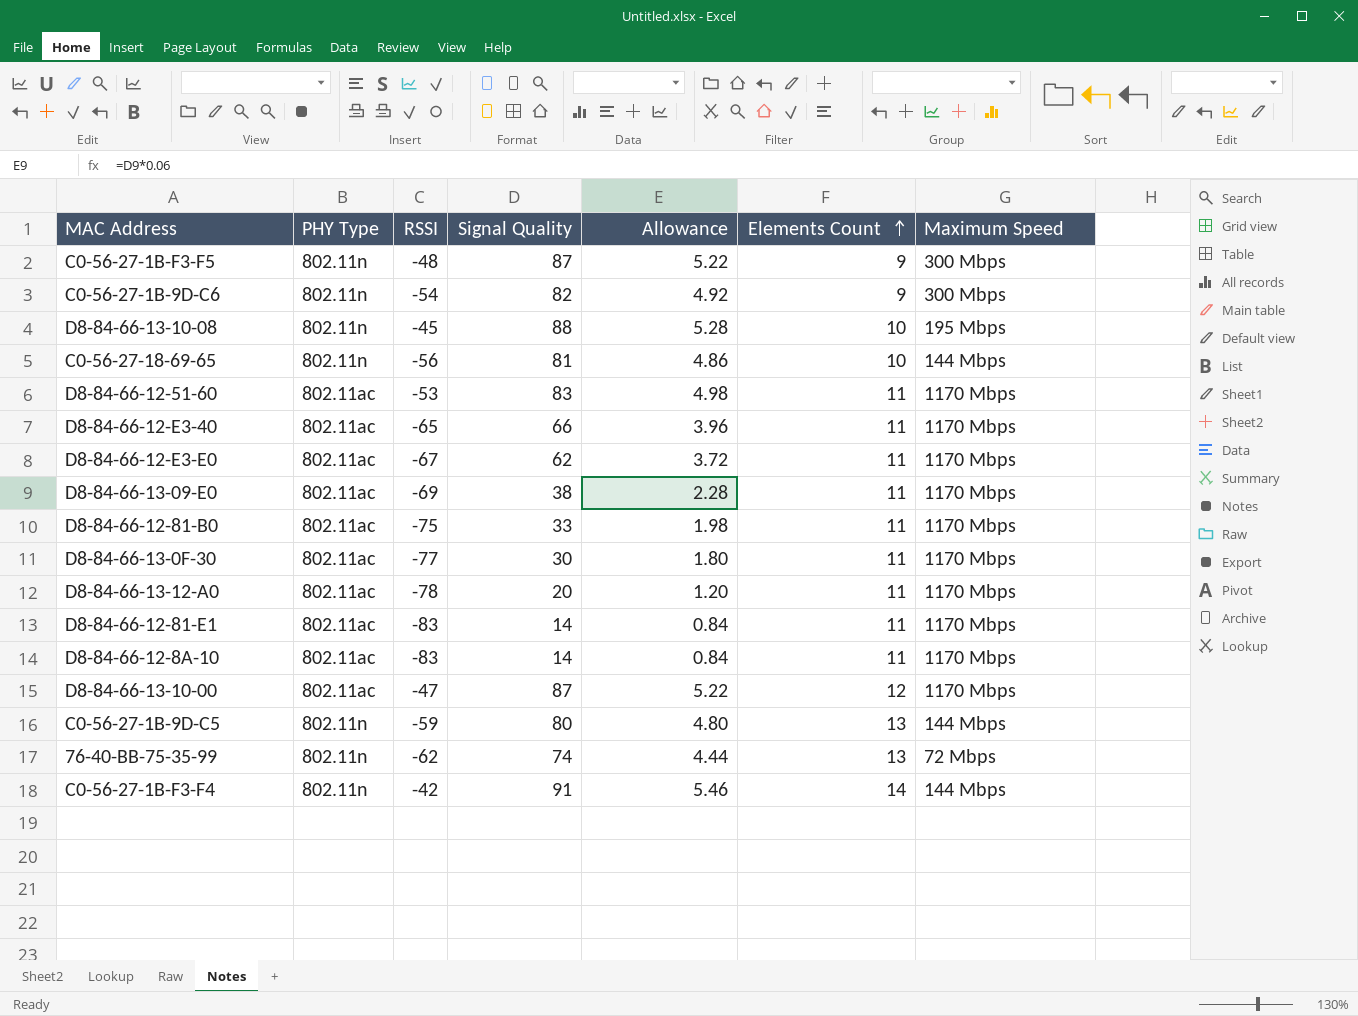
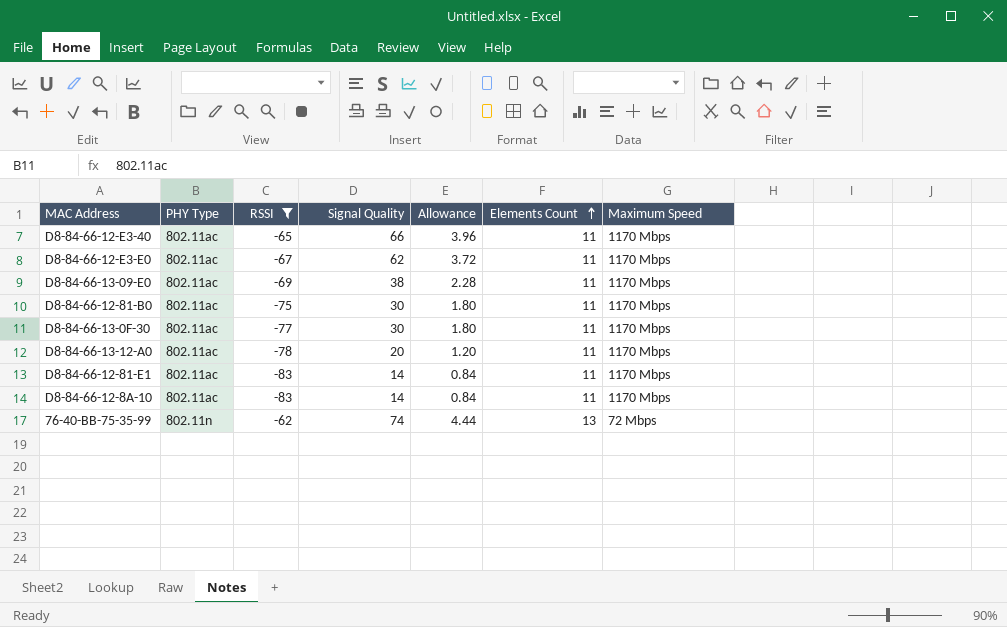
filter: none -> RSSI <= -62
D8-84-66-12-81-B0 | Signal Quality: 33 -> 30
D8-84-66-12-81-B0 | Allowance: 1.98 -> 1.80

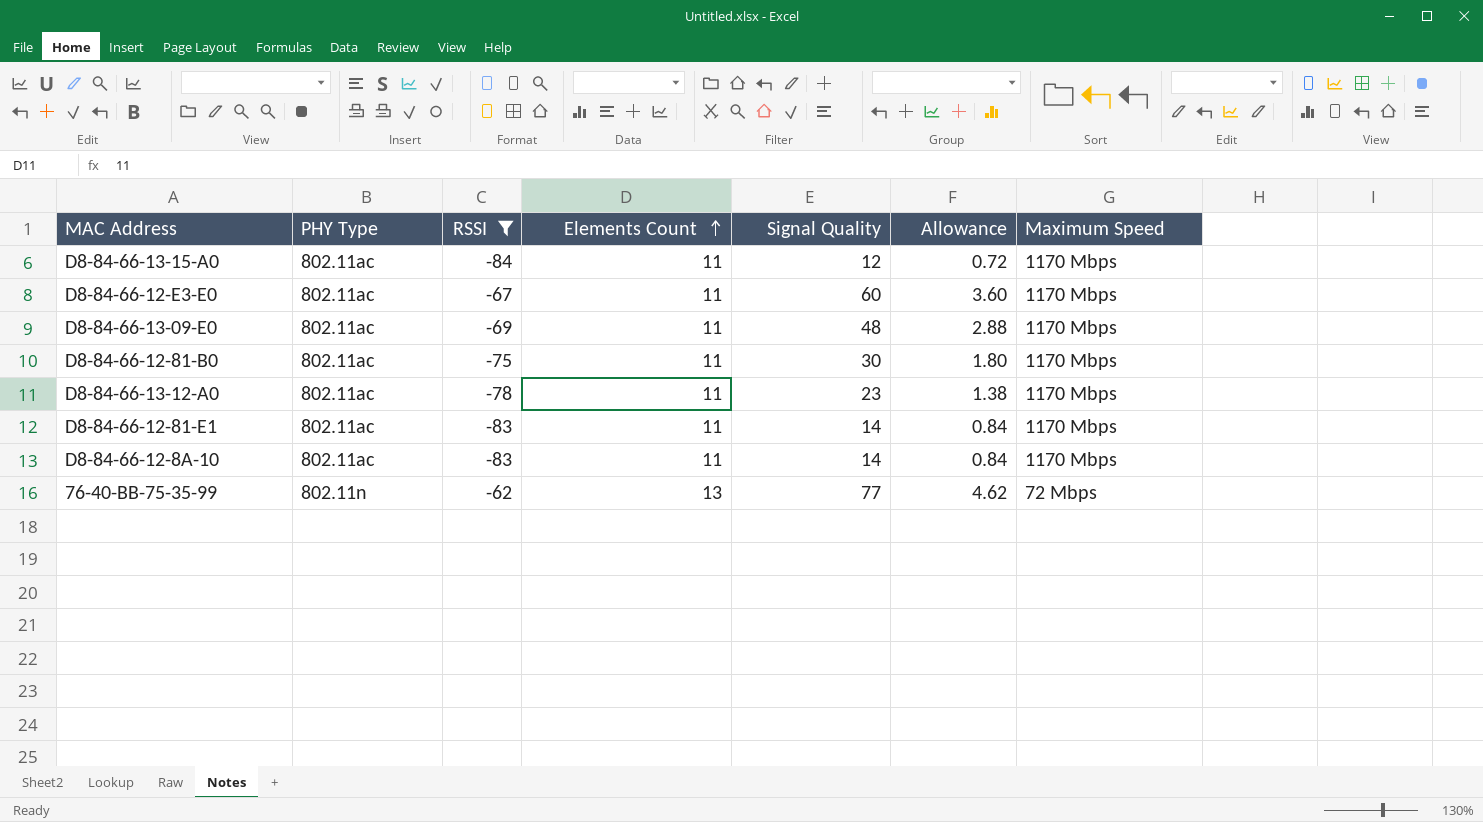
column Elements Count | position: 6 -> 4
row D8-84-66-12-E3-40: 802.11ac | -65 | 66 | 3.96 | 11 | 1170 Mbps -> none
row D8-84-66-13-0F-30: 802.11ac | -77 | 30 | 1.80 | 11 | 1170 Mbps -> none
row D8-84-66-13-15-A0: none -> 802.11ac | -84 | 11 | 12 | 0.72 | 1170 Mbps
D8-84-66-12-E3-E0 | Signal Quality: 62 -> 60
D8-84-66-12-E3-E0 | Allowance: 3.72 -> 3.60
D8-84-66-13-09-E0 | Signal Quality: 38 -> 48
D8-84-66-13-09-E0 | Allowance: 2.28 -> 2.88
D8-84-66-13-12-A0 | Signal Quality: 20 -> 23
D8-84-66-13-12-A0 | Allowance: 1.20 -> 1.38
76-40-BB-75-35-99 | Signal Quality: 74 -> 77
76-40-BB-75-35-99 | Allowance: 4.44 -> 4.62

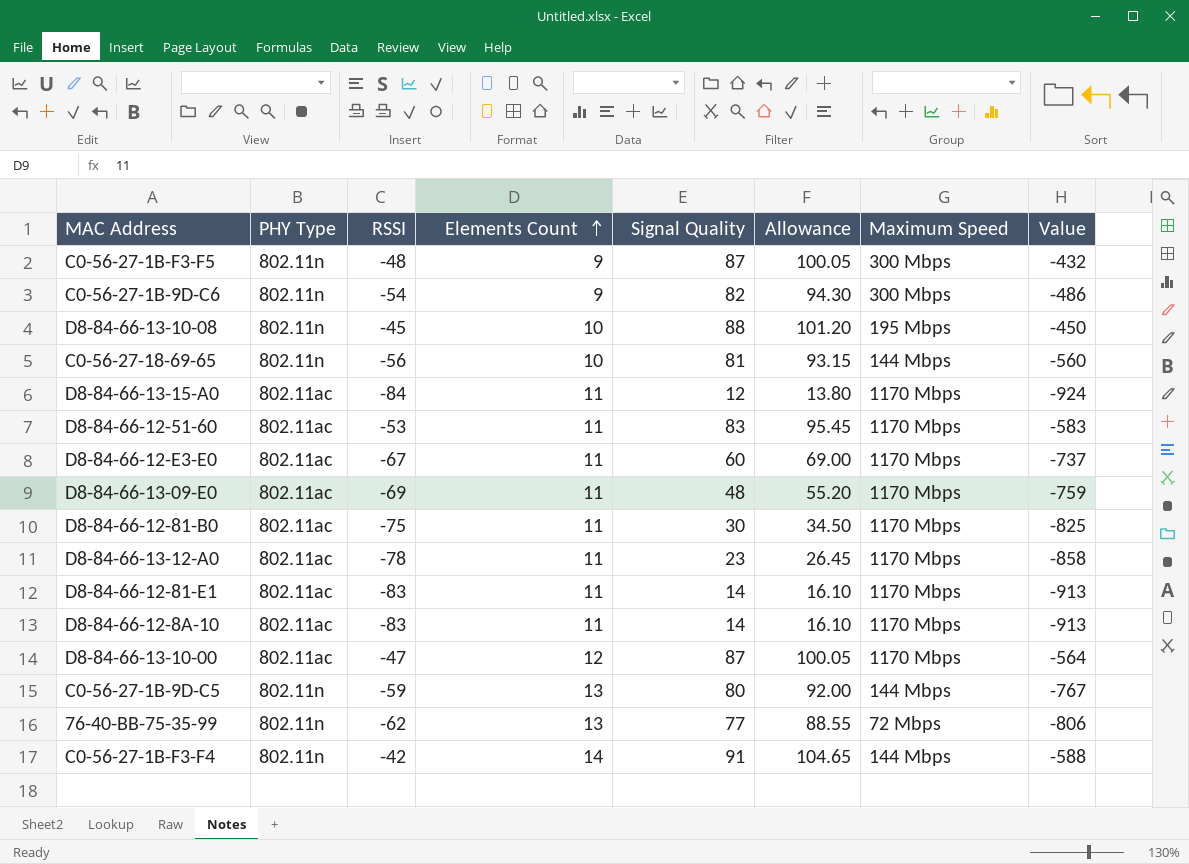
filter: RSSI <= -62 -> none
column Allowance | formula: [Signal Quality] * 0.06 -> [Signal Quality] * 1.15
column Value | formula: none -> [RSSI] * [Elements Count]

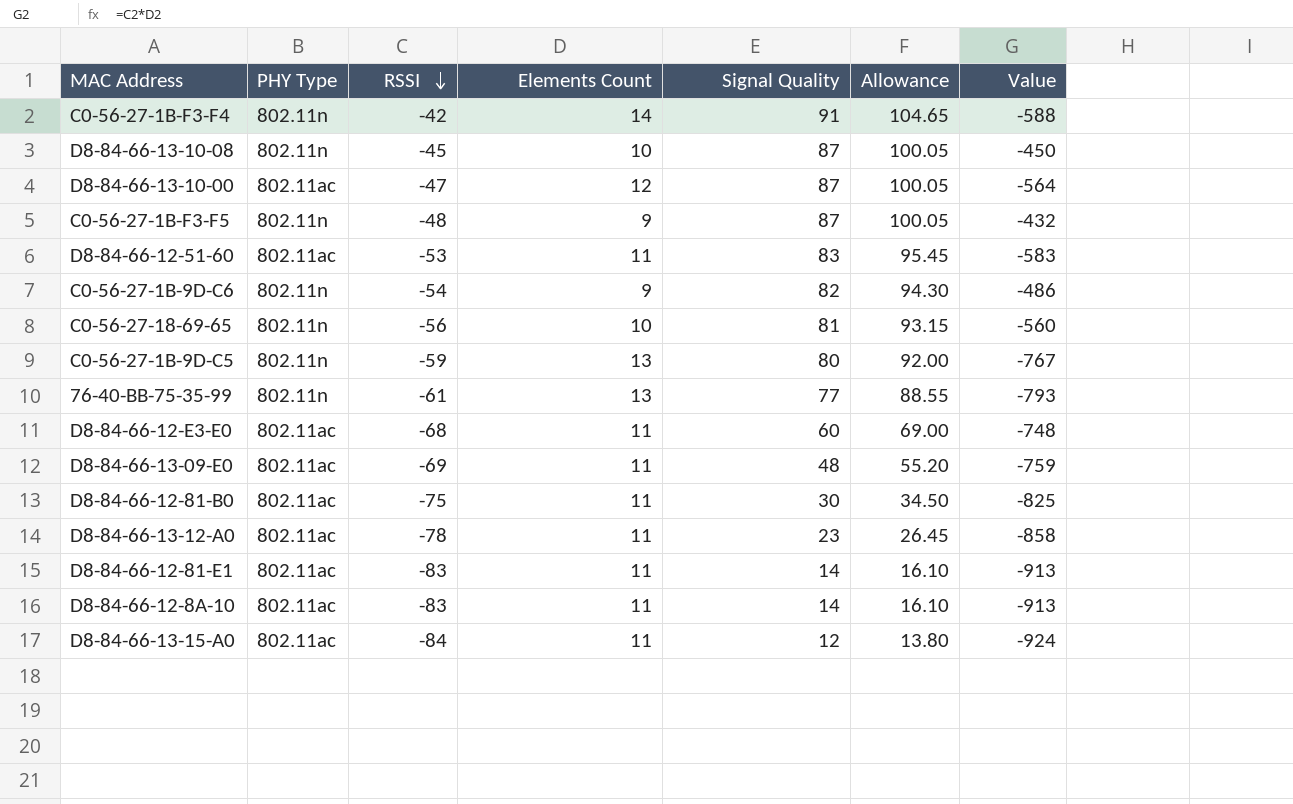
row order: Elements Count ascending -> RSSI descending
column Maximum Speed | position: 7 -> none
D8-84-66-13-10-08 | Signal Quality: 88 -> 87
D8-84-66-13-10-08 | Allowance: 101.20 -> 100.05
76-40-BB-75-35-99 | RSSI: -62 -> -61
76-40-BB-75-35-99 | Value: -806 -> -793
D8-84-66-12-E3-E0 | RSSI: -67 -> -68
D8-84-66-12-E3-E0 | Value: -737 -> -748

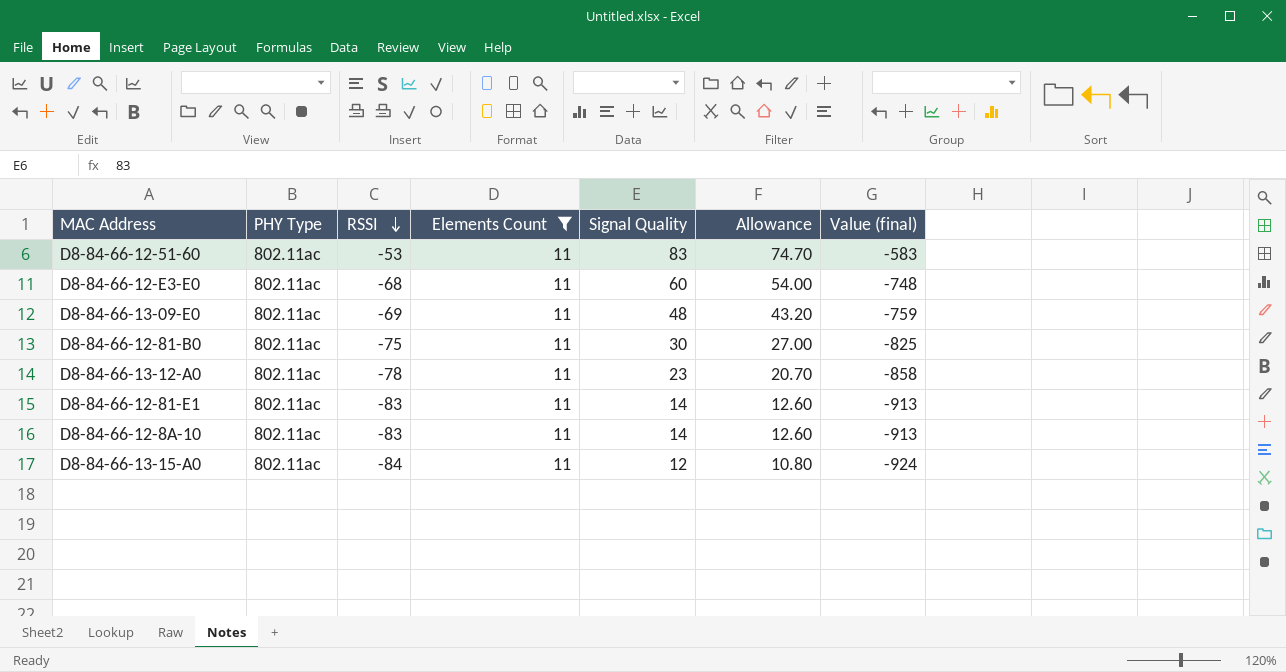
filter: none -> Elements Count = 11
column Allowance | formula: [Signal Quality] * 1.15 -> [Signal Quality] * 0.9
column name: Value -> Value (final)

